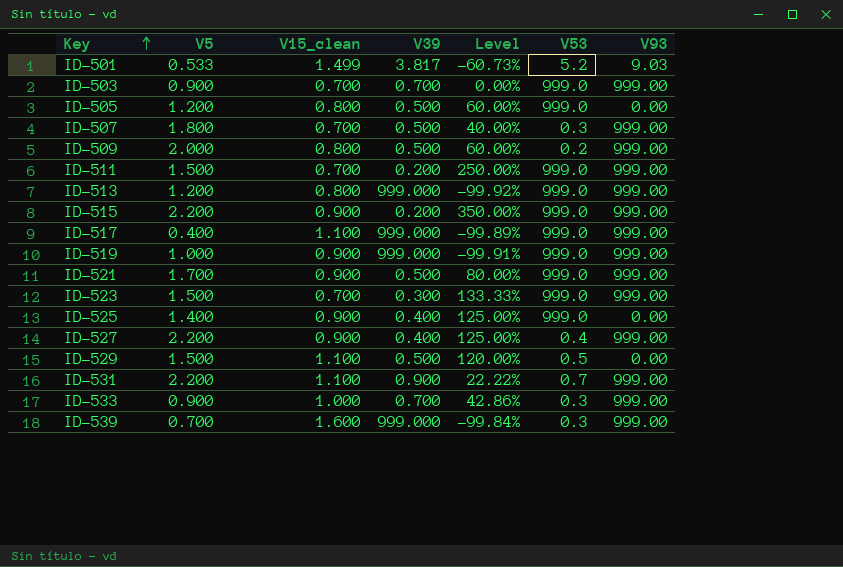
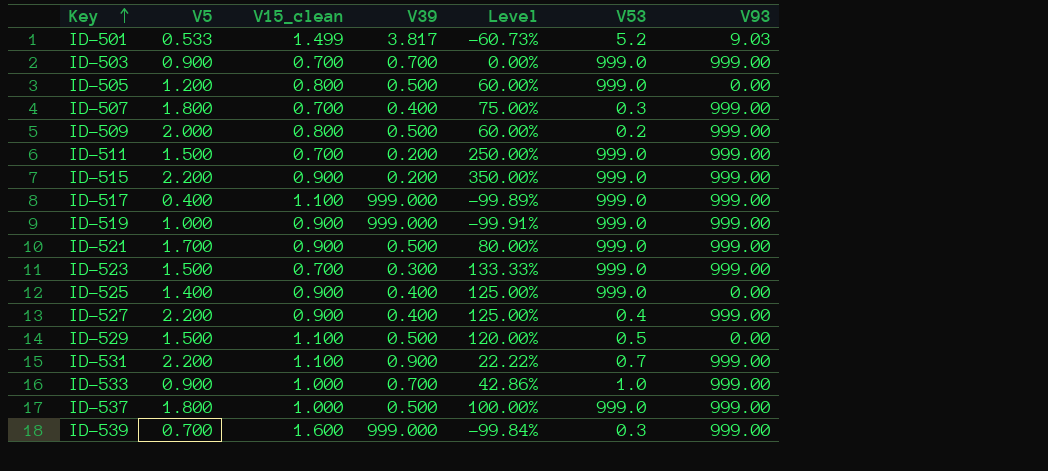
row ID-513: 1.200 | 0.800 | 999.000 | -99.92% | 999.0 | 999.00 -> none
ID-507 | V39: 0.500 -> 0.400
ID-507 | Level: 40.00% -> 75.00%
ID-533 | V53: 0.3 -> 1.0
row ID-537: none -> 1.800 | 1.000 | 0.500 | 100.00% | 999.0 | 999.00

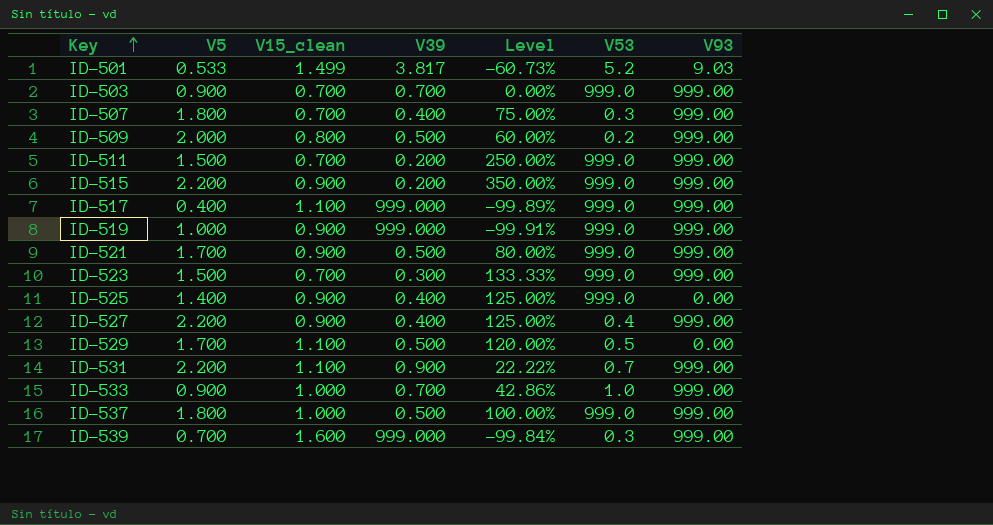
row ID-505: 1.200 | 0.800 | 0.500 | 60.00% | 999.0 | 0.00 -> none
ID-529 | V5: 1.500 -> 1.700

